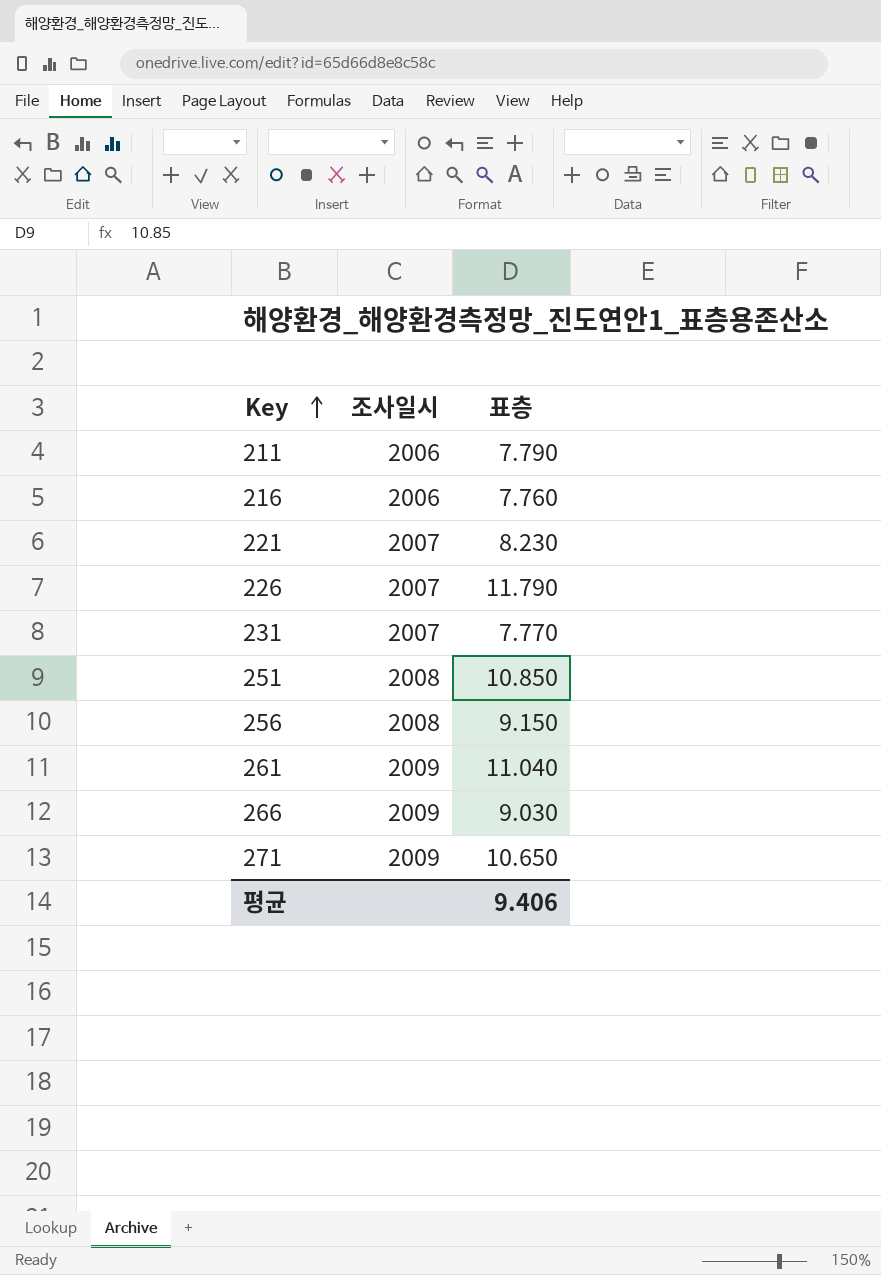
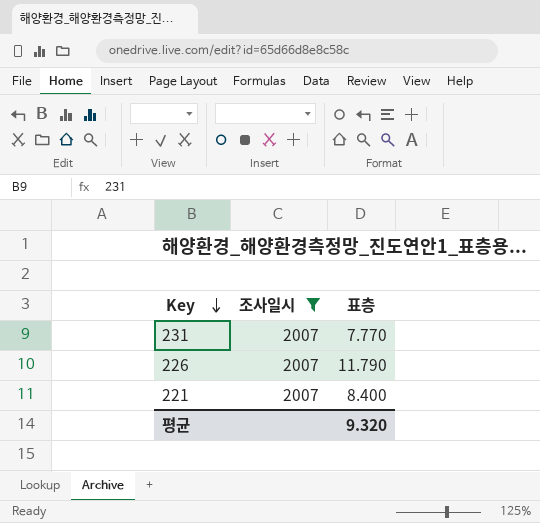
filter: none -> 조사일시 = 2007
row order: Key ascending -> Key descending
221 | 표층: 8.230 -> 8.400
평균 | 표층: 9.406 -> 9.320

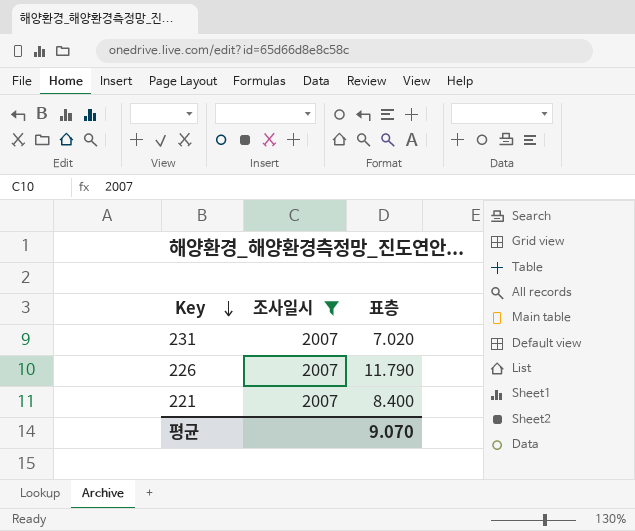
231 | 표층: 7.770 -> 7.020
평균 | 표층: 9.320 -> 9.070

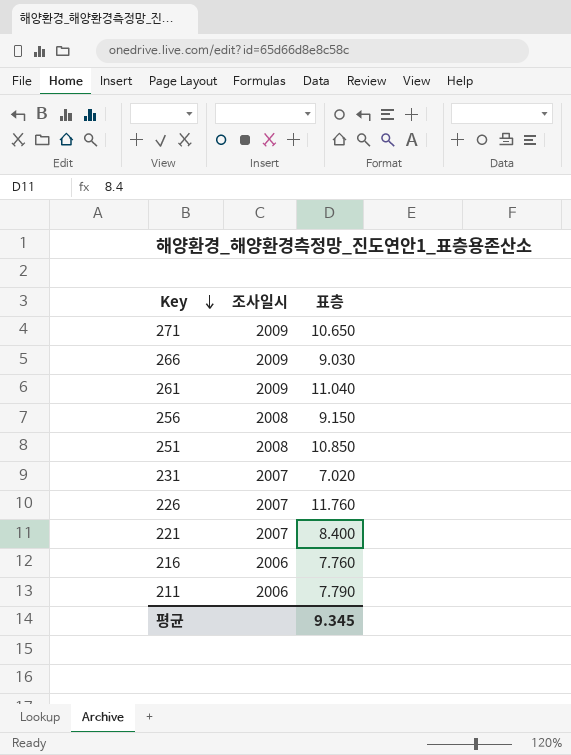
filter: 조사일시 = 2007 -> none
226 | 표층: 11.790 -> 11.760
평균 | 표층: 9.070 -> 9.345

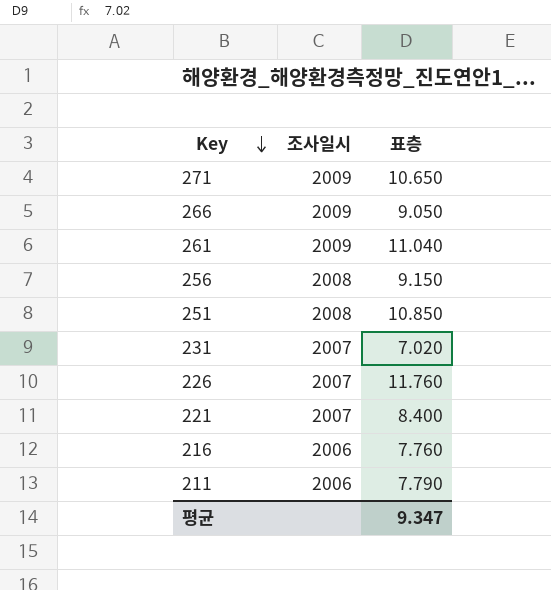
266 | 표층: 9.030 -> 9.050
평균 | 표층: 9.345 -> 9.347

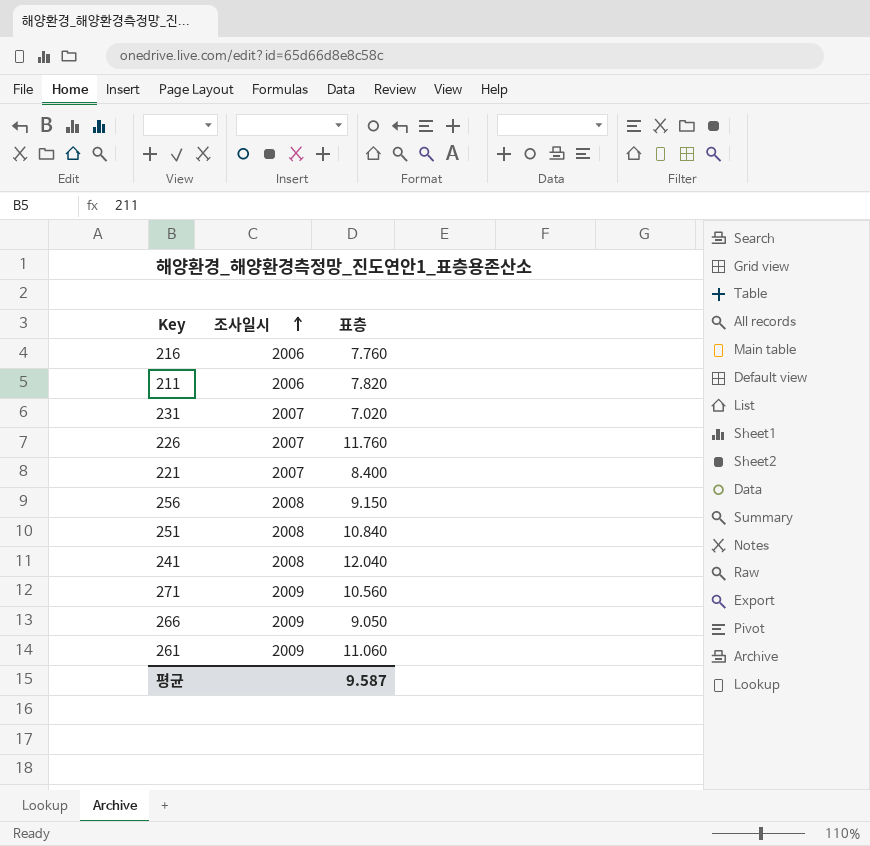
row order: Key descending -> 조사일시 ascending
211 | 표층: 7.790 -> 7.820
251 | 표층: 10.850 -> 10.840
row 241: none -> 2008 | 12.040
271 | 표층: 10.650 -> 10.560
261 | 표층: 11.040 -> 11.060
평균 | 표층: 9.347 -> 9.587

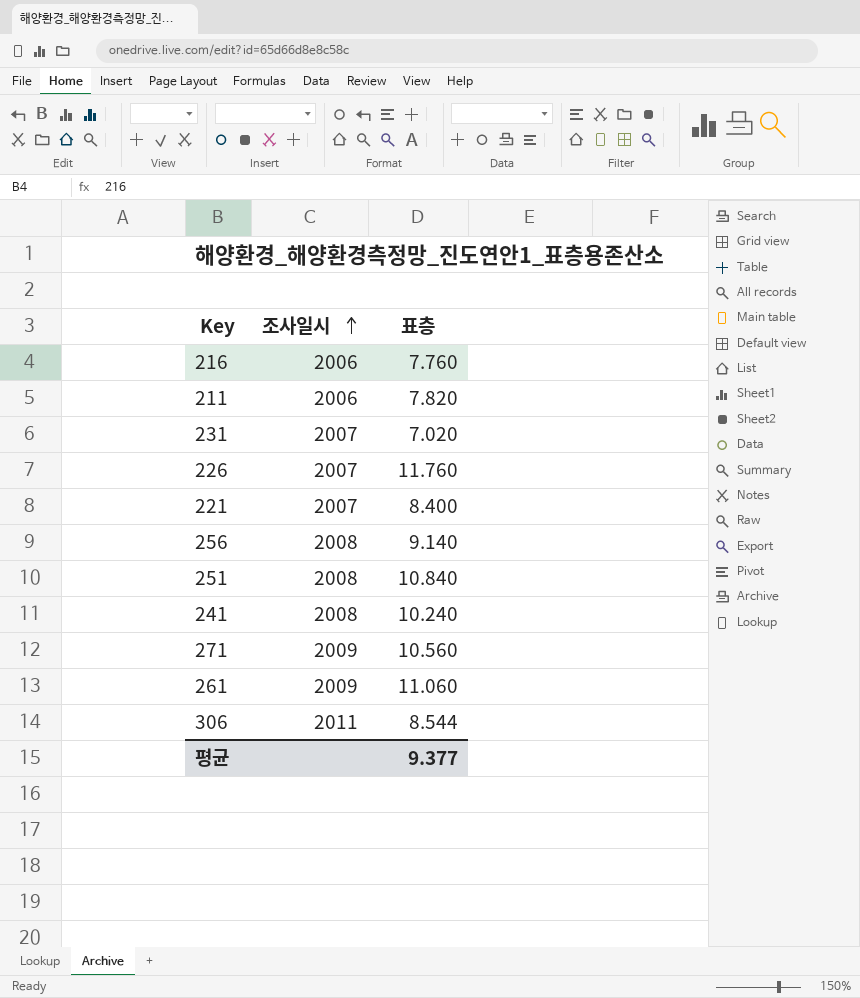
row 266: 2009 | 9.050 -> none
256 | 표층: 9.150 -> 9.140
241 | 표층: 12.040 -> 10.240
row 306: none -> 2011 | 8.544
평균 | 표층: 9.587 -> 9.377

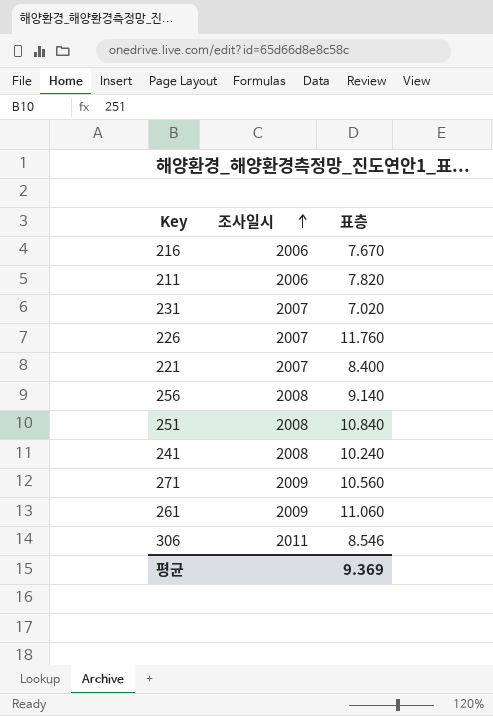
216 | 표층: 7.760 -> 7.670
306 | 표층: 8.544 -> 8.546
평균 | 표층: 9.377 -> 9.369

